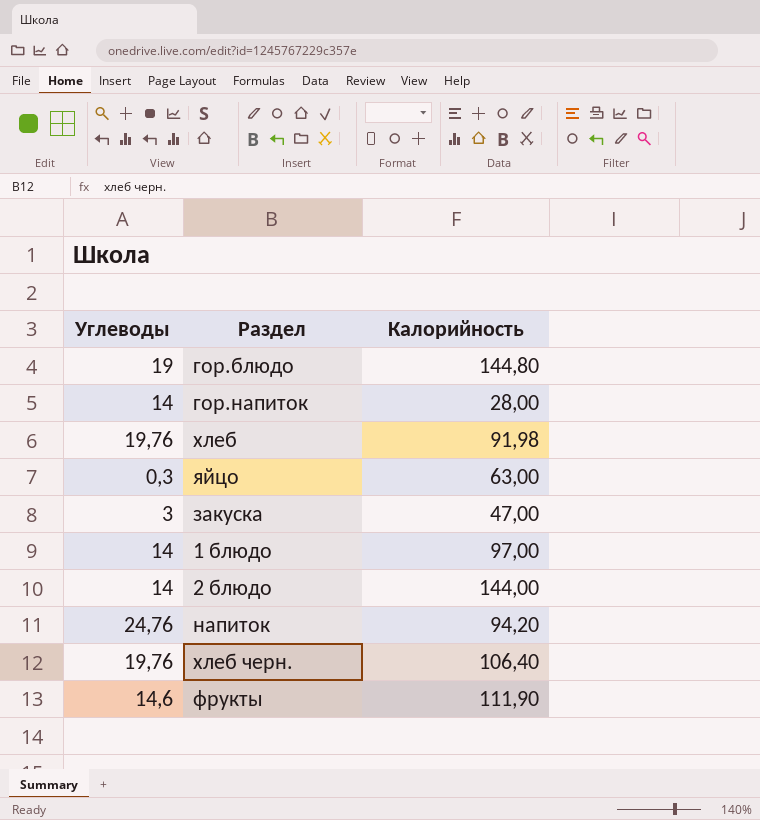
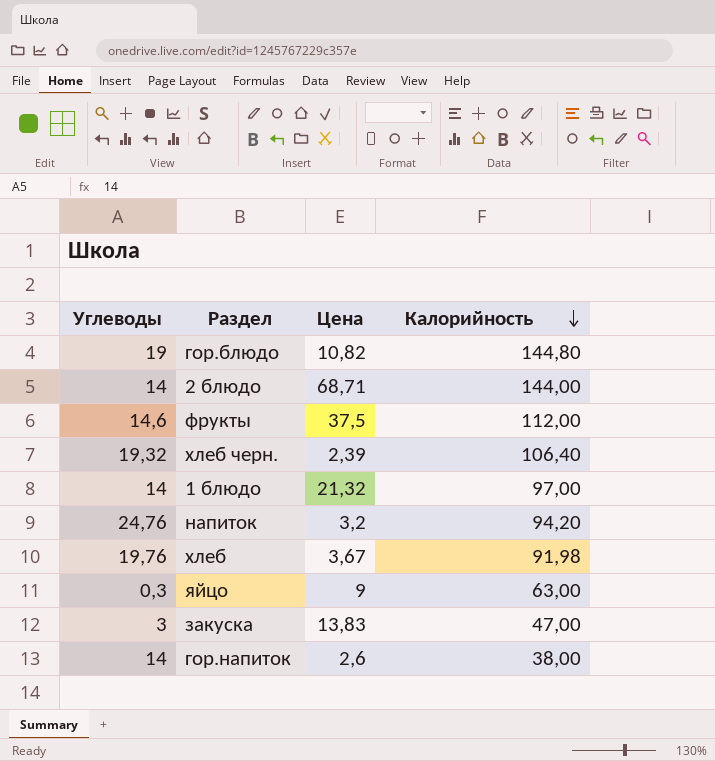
row order: none -> Калорийность descending
column Цена | position: none -> 3
фрукты | Калорийность: 111,90 -> 112,00
хлеб черн. | Углеводы: 19,76 -> 19,32
гор.напиток | Калорийность: 28,00 -> 38,00

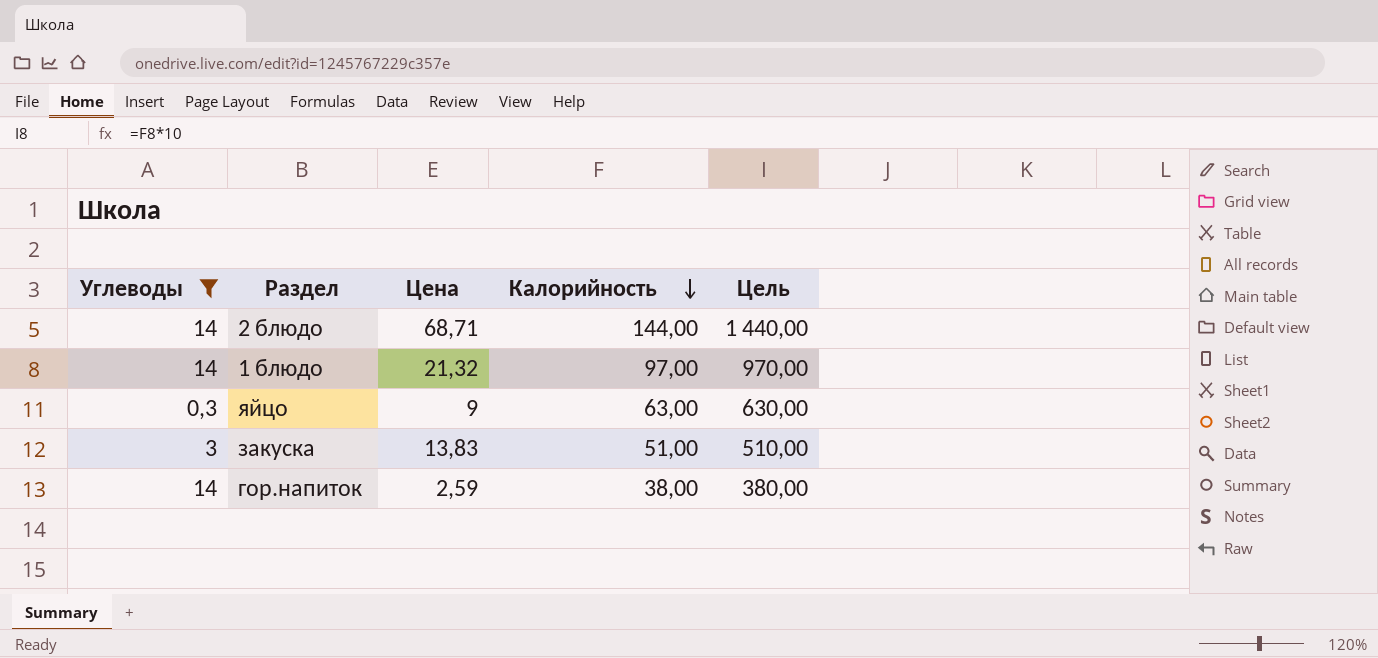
filter: none -> Углеводы <= 14
column Цель | formula: none -> [Калорийность] * 10
закуска | Калорийность: 47,00 -> 51,00
гор.напиток | Цена: 2,6 -> 2,59

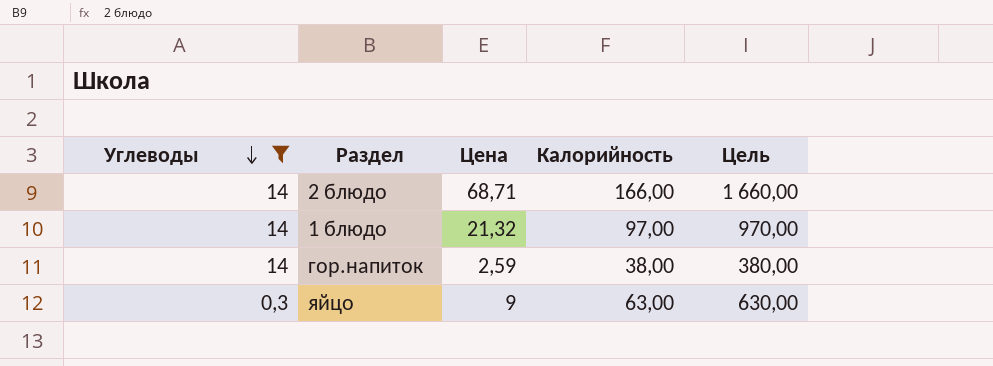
row order: Калорийность descending -> Углеводы descending
row закуска: 3 | 13,83 | 51,00 | 510,00 -> none
2 блюдо | Калорийность: 144,00 -> 166,00
2 блюдо | Цель: 1 440,00 -> 1 660,00

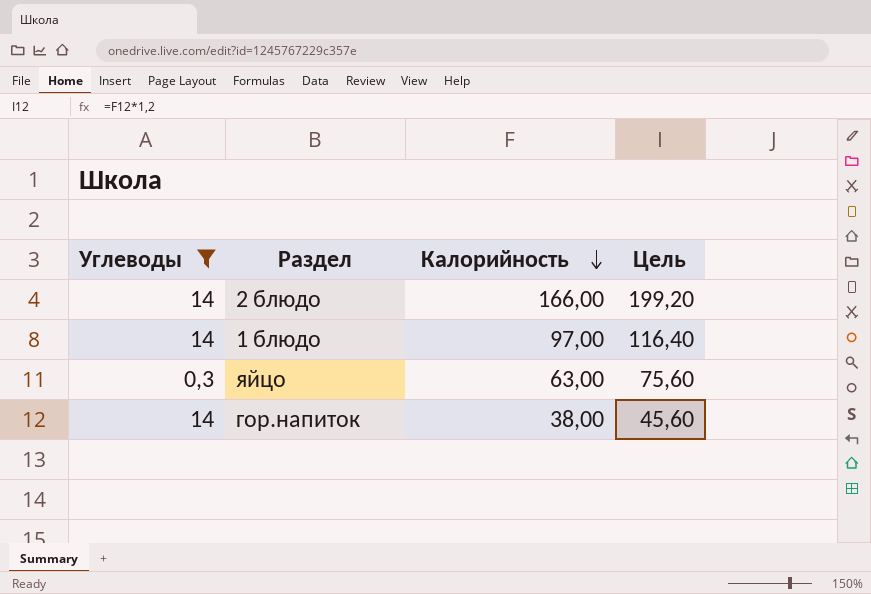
row order: Углеводы descending -> Калорийность descending
column Цена | position: 3 -> none
column Цель | formula: [Калорийность] * 10 -> [Калорийность] * 1,2

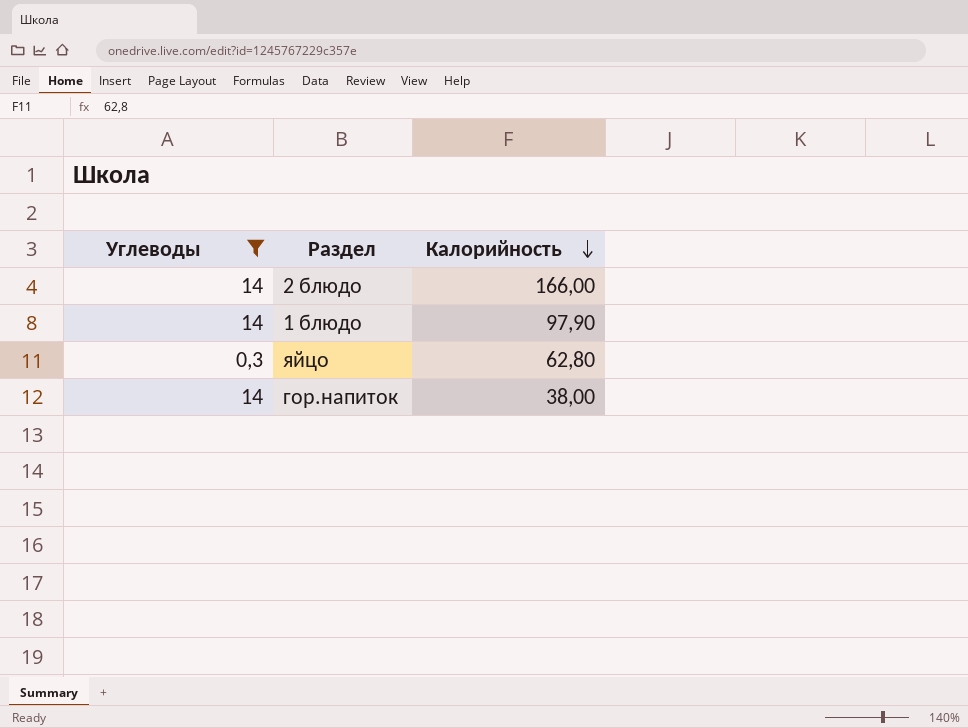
column Цель | formula: [Калорийность] * 1,2 -> none
1 блюдо | Калорийность: 97,00 -> 97,90
яйцо | Калорийность: 63,00 -> 62,80

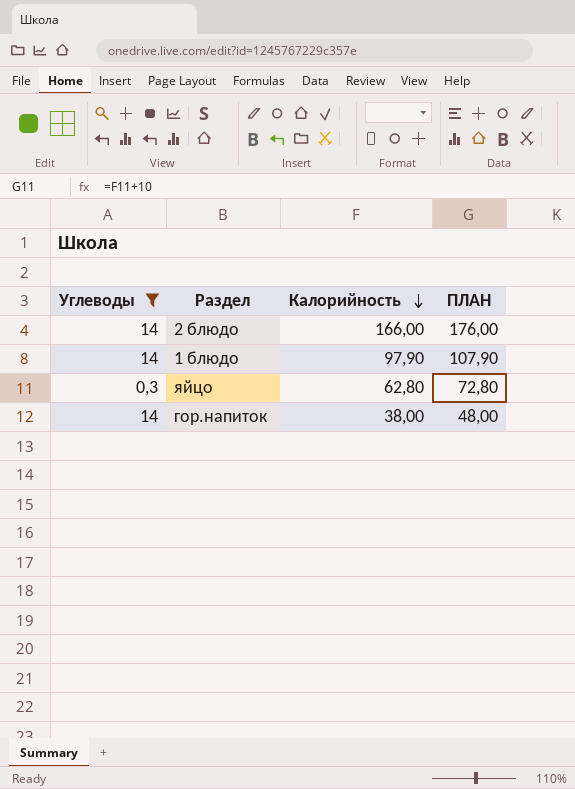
column ПЛАН | formula: none -> [Калорийность] + 10

